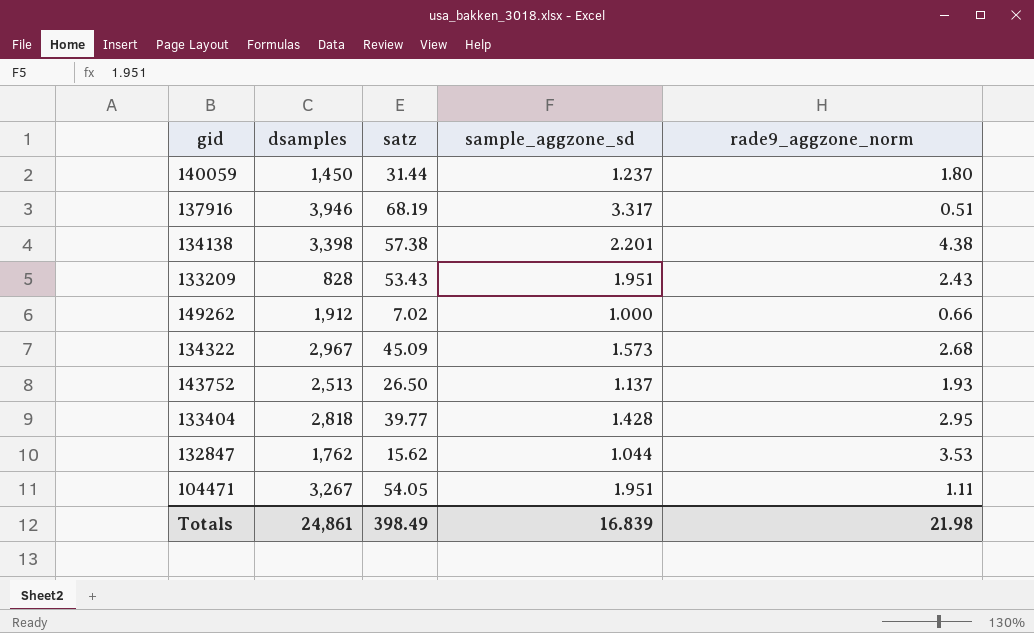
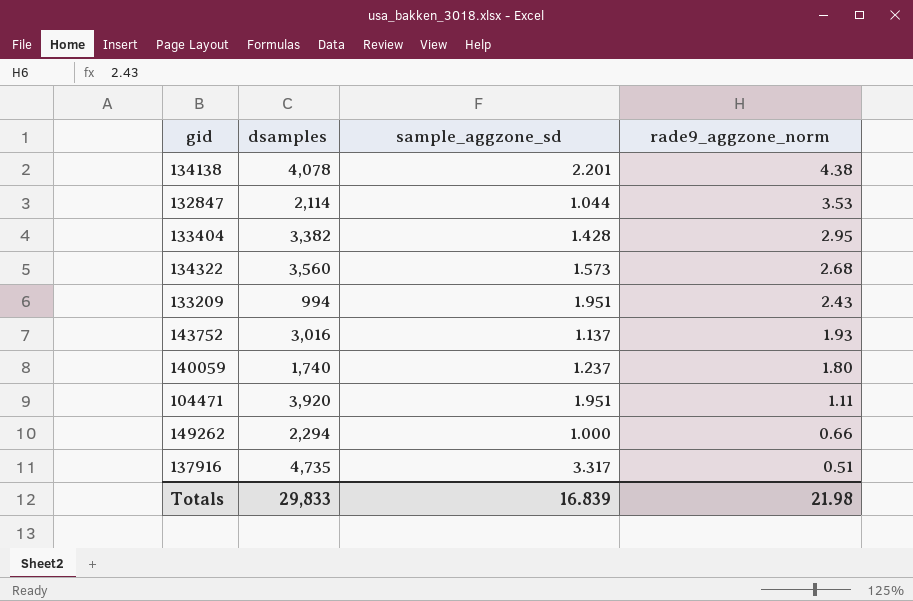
row order: none -> rade9_aggzone_norm descending
column satz | position: 3 -> none
134138 | dsamples: 3,398 -> 4,078
132847 | dsamples: 1,762 -> 2,114
133404 | dsamples: 2,818 -> 3,382
134322 | dsamples: 2,967 -> 3,560
133209 | dsamples: 828 -> 994
143752 | dsamples: 2,513 -> 3,016
140059 | dsamples: 1,450 -> 1,740
104471 | dsamples: 3,267 -> 3,920
149262 | dsamples: 1,912 -> 2,294
137916 | dsamples: 3,946 -> 4,735
Totals | dsamples: 24,861 -> 29,833

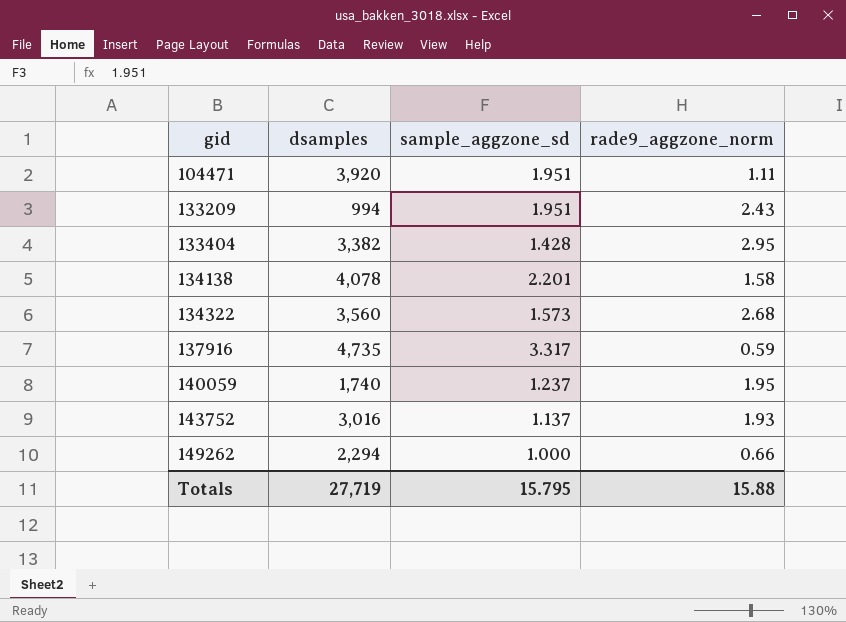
row order: rade9_aggzone_norm descending -> gid ascending
row 132847: 2,114 | 1.044 | 3.53 -> none
134138 | rade9_aggzone_norm: 4.38 -> 1.58
137916 | rade9_aggzone_norm: 0.51 -> 0.59
140059 | rade9_aggzone_norm: 1.80 -> 1.95
Totals | dsamples: 29,833 -> 27,719
Totals | sample_aggzone_sd: 16.839 -> 15.795
Totals | rade9_aggzone_norm: 21.98 -> 15.88

